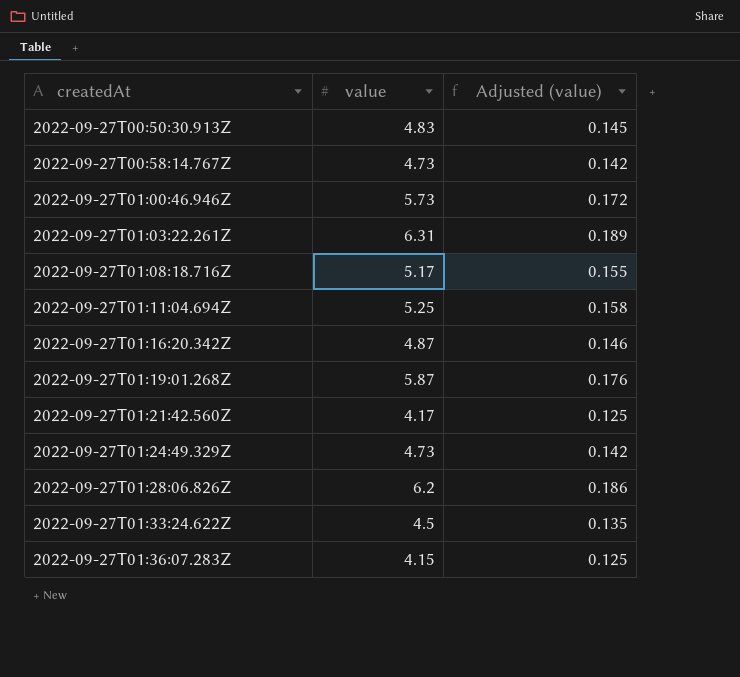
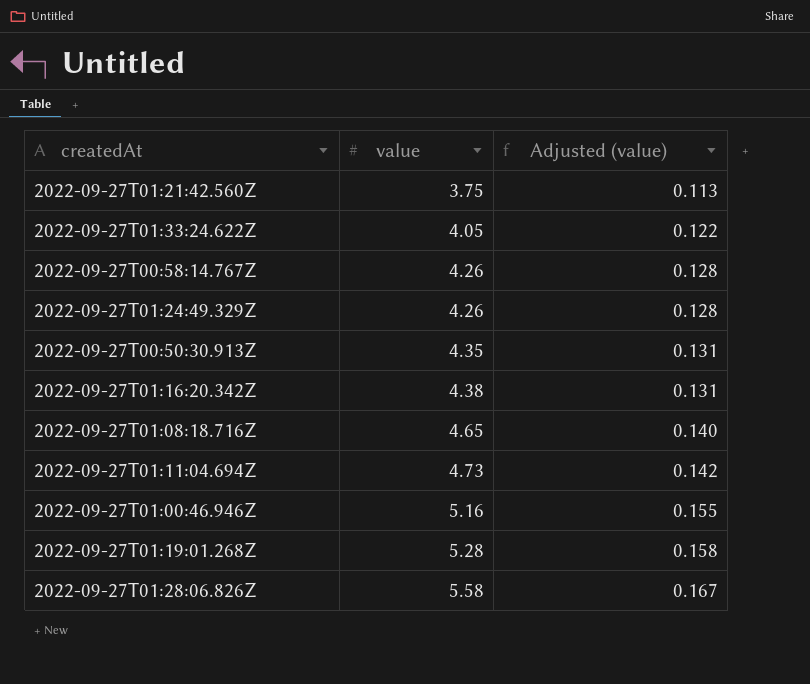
row order: createdAt ascending -> value ascending
row 2022-09-27T01:03:22.261Z: 6.31 | 0.189 -> none
row 2022-09-27T01:36:07.283Z: 4.15 | 0.125 -> none
2022-09-27T01:21:42.560Z | value: 4.17 -> 3.75
2022-09-27T01:21:42.560Z | Adjusted (value): 0.125 -> 0.113
2022-09-27T01:33:24.622Z | value: 4.5 -> 4.05
2022-09-27T01:33:24.622Z | Adjusted (value): 0.135 -> 0.122
2022-09-27T00:58:14.767Z | value: 4.73 -> 4.26
2022-09-27T00:58:14.767Z | Adjusted (value): 0.142 -> 0.128
2022-09-27T01:24:49.329Z | value: 4.73 -> 4.26
2022-09-27T01:24:49.329Z | Adjusted (value): 0.142 -> 0.128
2022-09-27T00:50:30.913Z | value: 4.83 -> 4.35
2022-09-27T00:50:30.913Z | Adjusted (value): 0.145 -> 0.131
2022-09-27T01:16:20.342Z | value: 4.87 -> 4.38
2022-09-27T01:16:20.342Z | Adjusted (value): 0.146 -> 0.131
2022-09-27T01:08:18.716Z | value: 5.17 -> 4.65
2022-09-27T01:08:18.716Z | Adjusted (value): 0.155 -> 0.140
2022-09-27T01:11:04.694Z | value: 5.25 -> 4.73
2022-09-27T01:11:04.694Z | Adjusted (value): 0.158 -> 0.142
2022-09-27T01:00:46.946Z | value: 5.73 -> 5.16
2022-09-27T01:00:46.946Z | Adjusted (value): 0.172 -> 0.155
2022-09-27T01:19:01.268Z | value: 5.87 -> 5.28
2022-09-27T01:19:01.268Z | Adjusted (value): 0.176 -> 0.158
2022-09-27T01:28:06.826Z | value: 6.2 -> 5.58
2022-09-27T01:28:06.826Z | Adjusted (value): 0.186 -> 0.167

